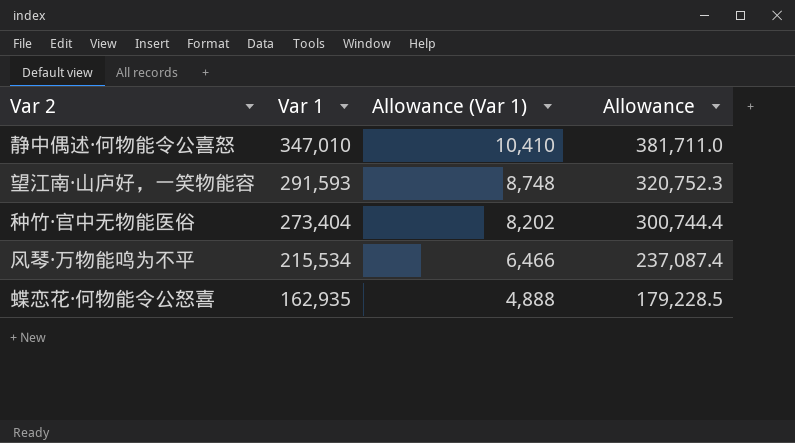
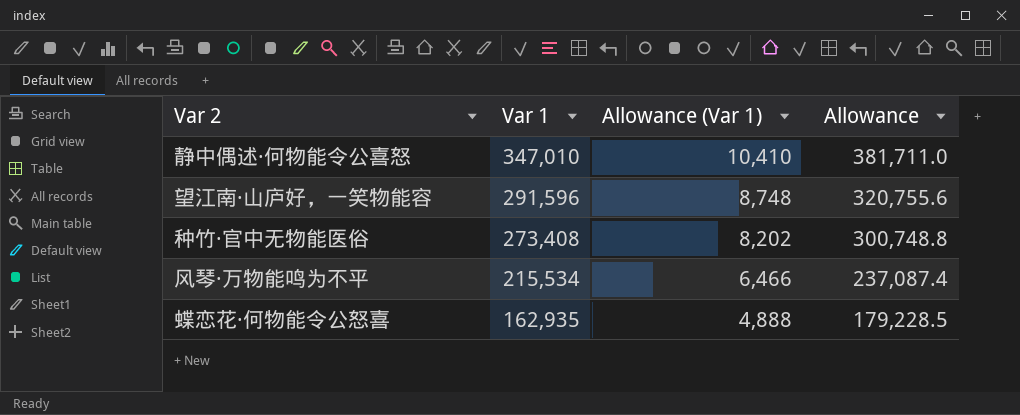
望江南·山庐好，一笑物能容 | Var 1: 291,593 -> 291,596
望江南·山庐好，一笑物能容 | Allowance: 320,752.3 -> 320,755.6
种竹·官中无物能医俗 | Var 1: 273,404 -> 273,408
种竹·官中无物能医俗 | Allowance: 300,744.4 -> 300,748.8

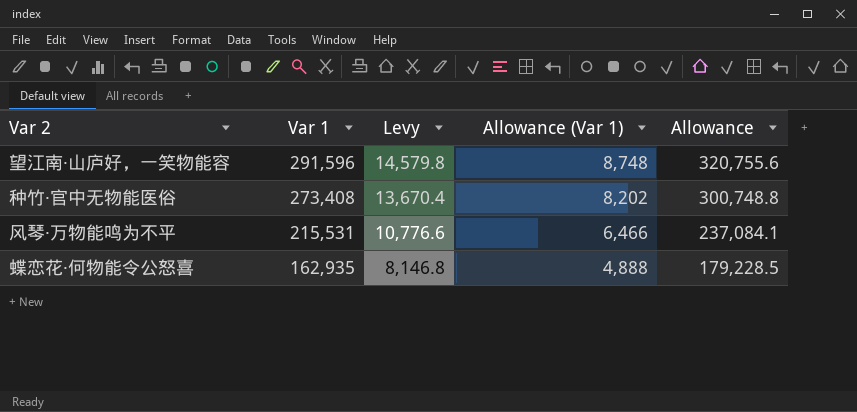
column Levy | formula: none -> [Var 1] * 0.05
row 静中偶述·何物能令公喜怒: 347,010 | 10,410 | 381,711.0 -> none
风琴·万物能鸣为不平 | Var 1: 215,534 -> 215,531
风琴·万物能鸣为不平 | Allowance: 237,087.4 -> 237,084.1

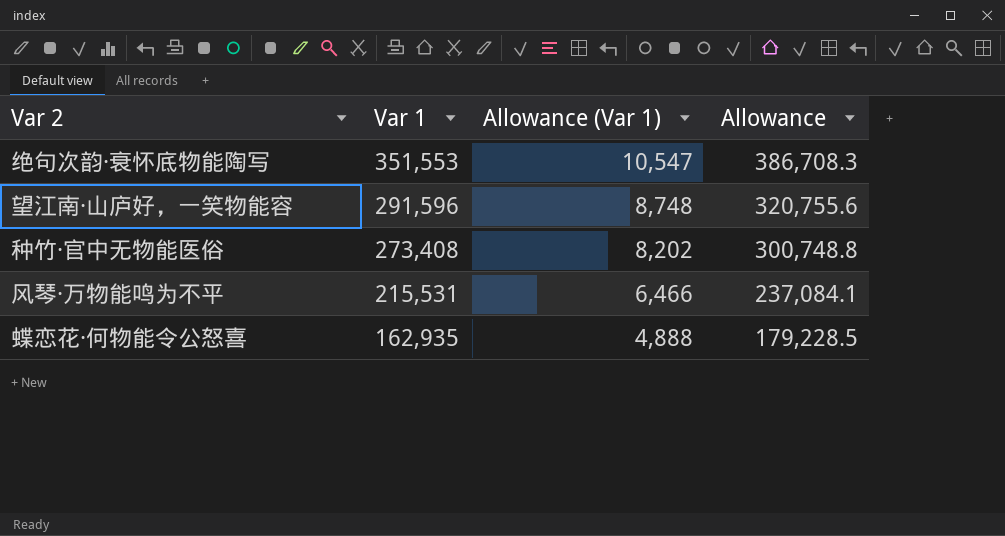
column Levy | formula: [Var 1] * 0.05 -> none
row 绝句次韵·衰怀底物能陶写: none -> 351,553 | 10,547 | 386,708.3

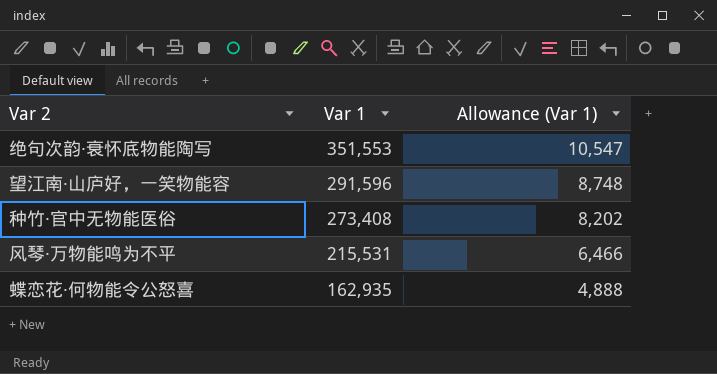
column Allowance | formula: [Var 1] * 1.1 -> none

